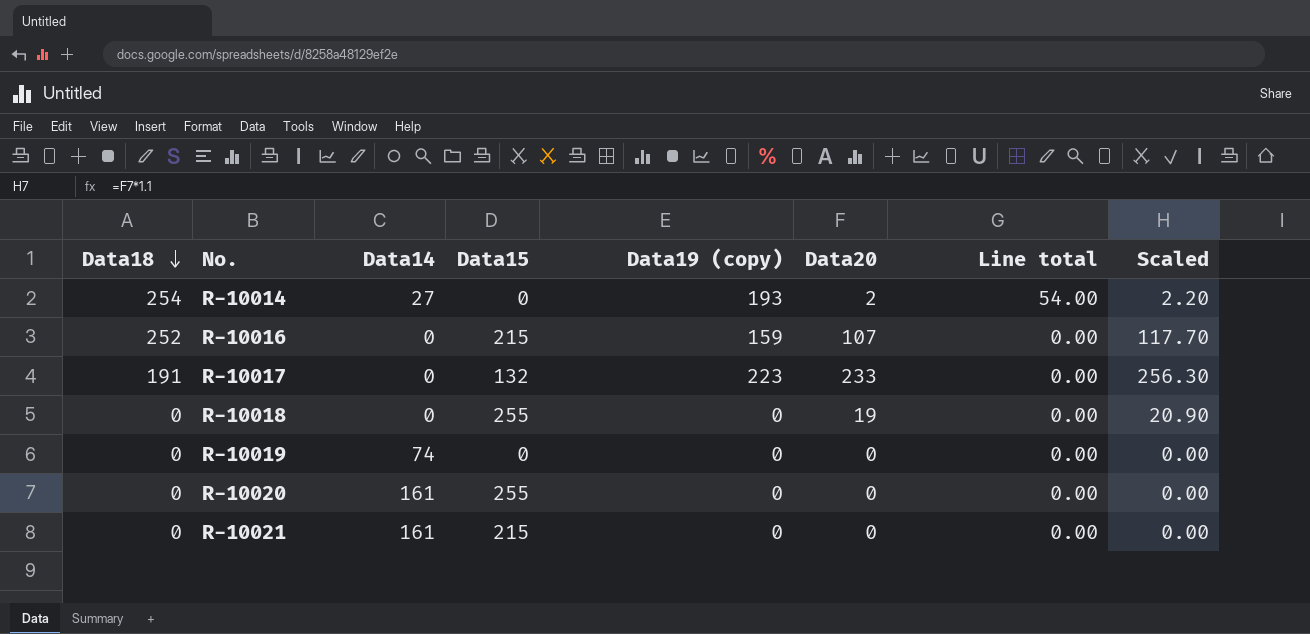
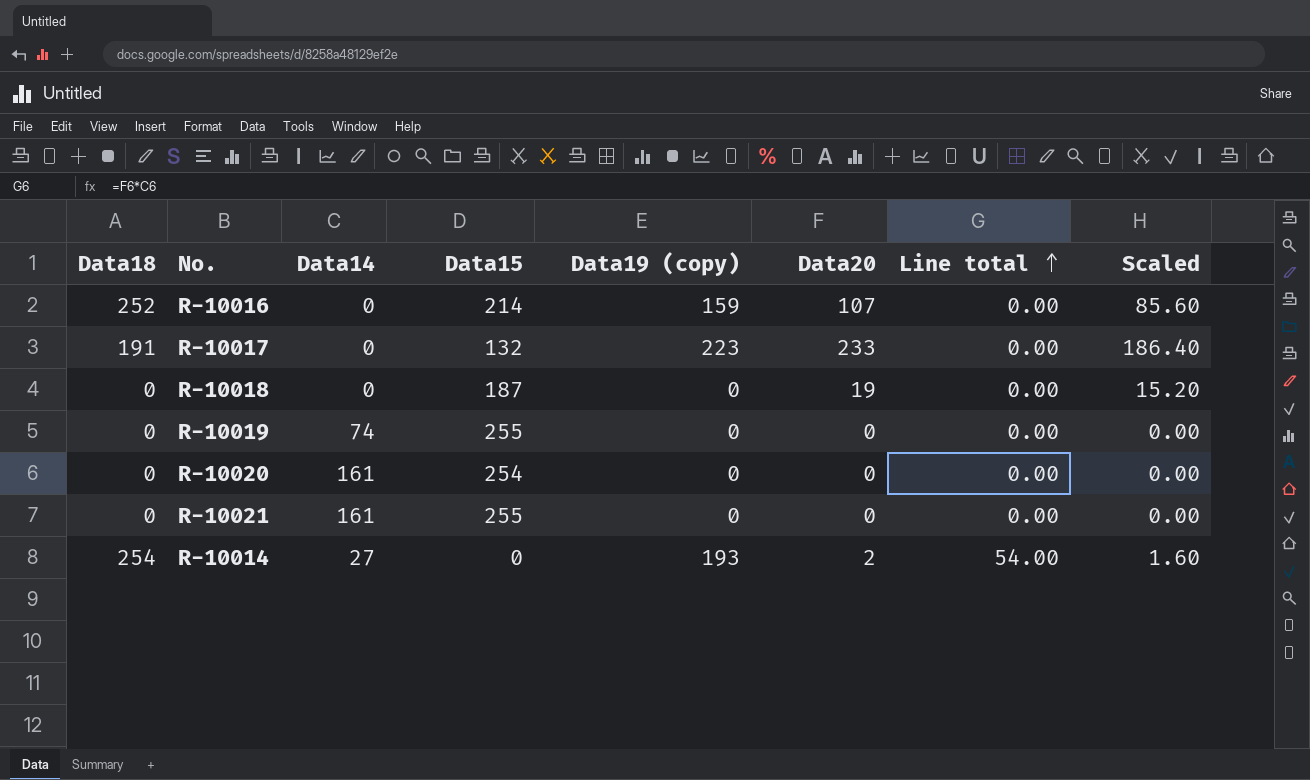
row order: Data18 descending -> Line total ascending
column Scaled | formula: [Data20] * 1.1 -> [Data20] * 0.8
R-10016 | Data15: 215 -> 214
R-10018 | Data15: 255 -> 187
R-10019 | Data15: 0 -> 255
R-10020 | Data15: 255 -> 254
R-10021 | Data15: 215 -> 255

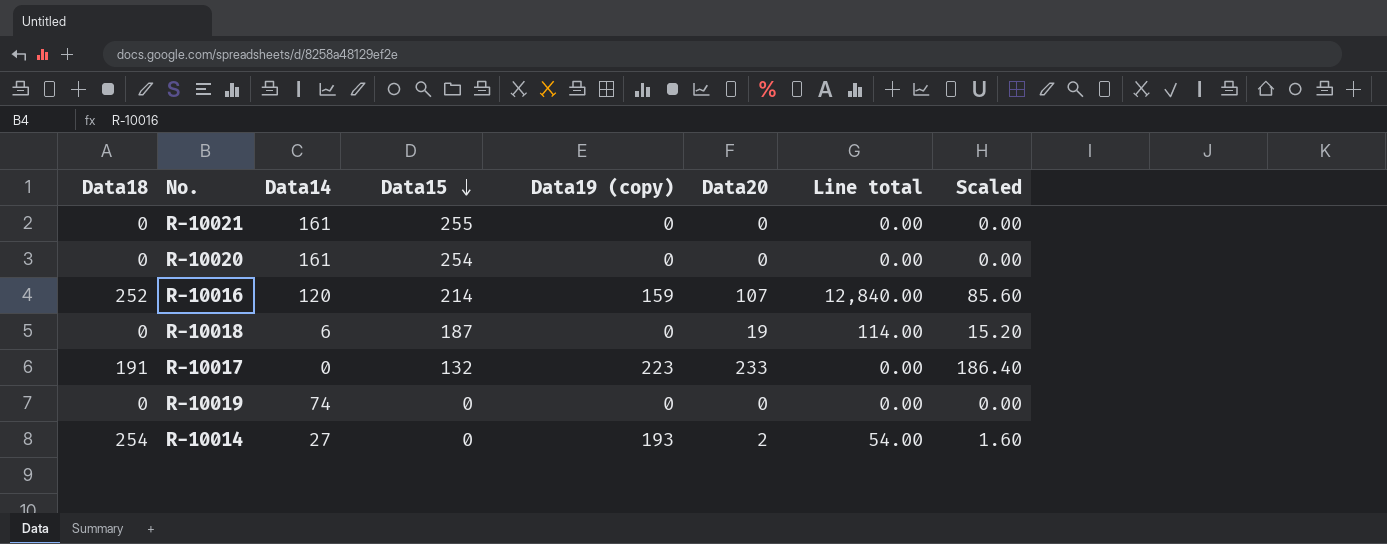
row order: Line total ascending -> Data15 descending
R-10016 | Data14: 0 -> 120
R-10016 | Line total: 0.00 -> 12,840.00
R-10018 | Data14: 0 -> 6
R-10018 | Line total: 0.00 -> 114.00
R-10019 | Data15: 255 -> 0

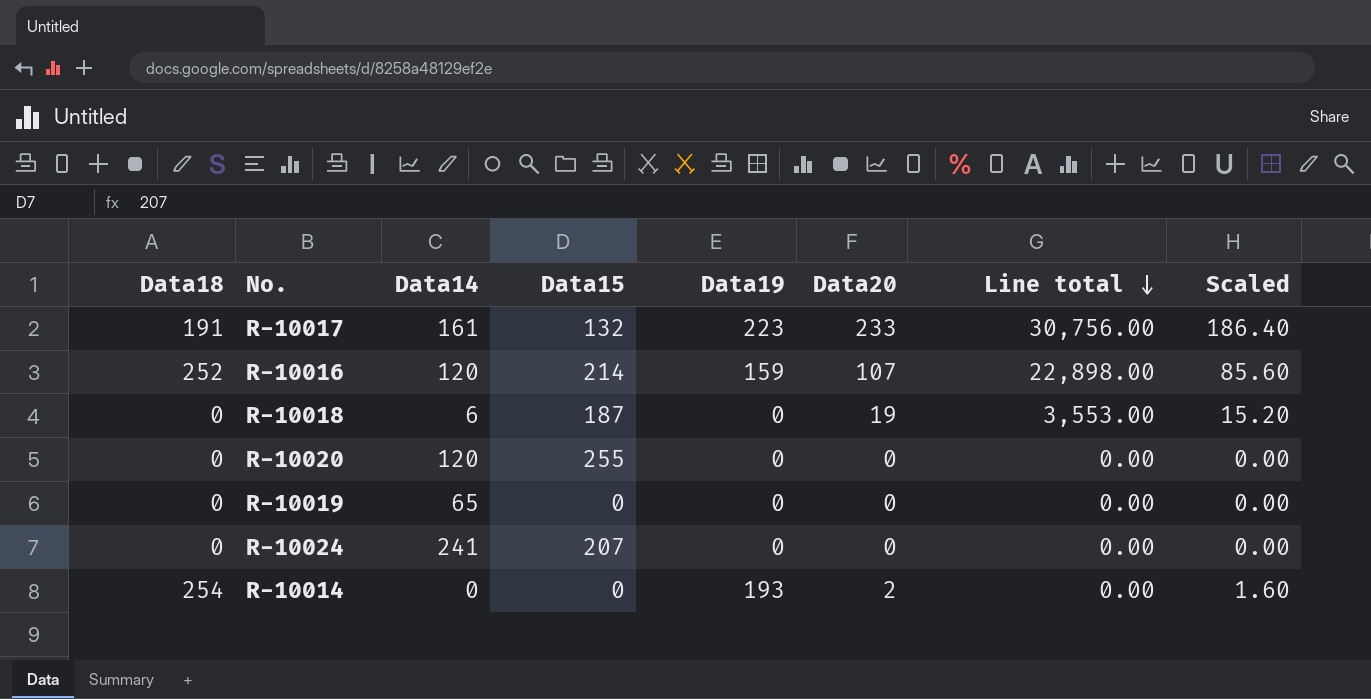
row order: Data15 descending -> Line total descending
column name: Data19 (copy) -> Data19
column Line total | formula: [Data14] * [Data20] -> [Data15] * [Data20]
row R-10021: 0 | 161 | 255 | 0 | 0 | 0.00 | 0.00 -> none
R-10017 | Data14: 0 -> 161
R-10020 | Data14: 161 -> 120
R-10020 | Data15: 254 -> 255
R-10019 | Data14: 74 -> 65
row R-10024: none -> 0 | 241 | 207 | 0 | 0 | 0.00 | 0.00
R-10014 | Data14: 27 -> 0

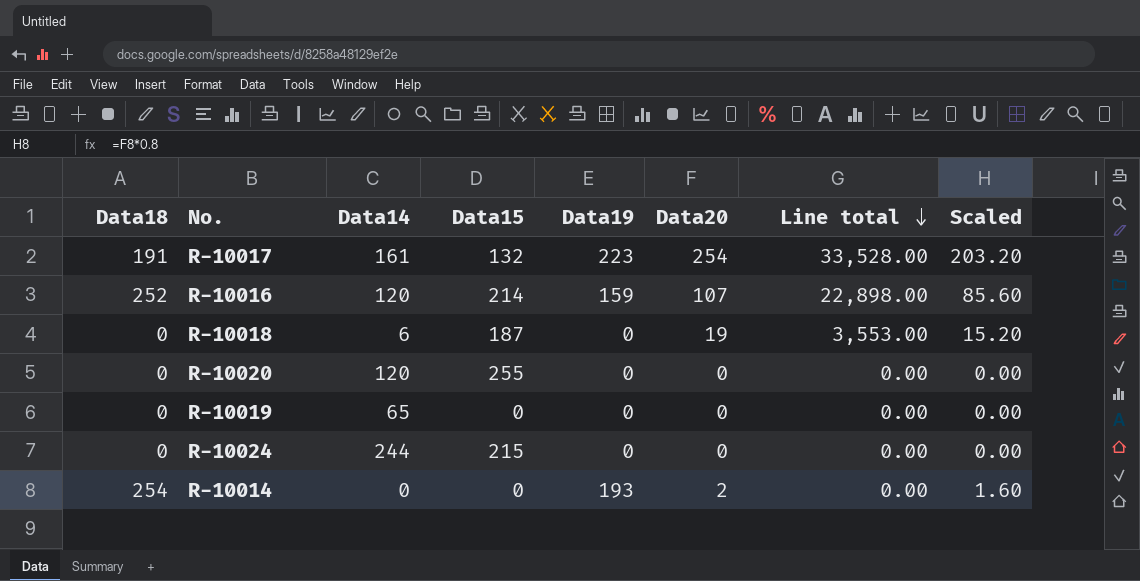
R-10017 | Data20: 233 -> 254
R-10017 | Line total: 30,756.00 -> 33,528.00
R-10017 | Scaled: 186.40 -> 203.20
R-10024 | Data14: 241 -> 244
R-10024 | Data15: 207 -> 215

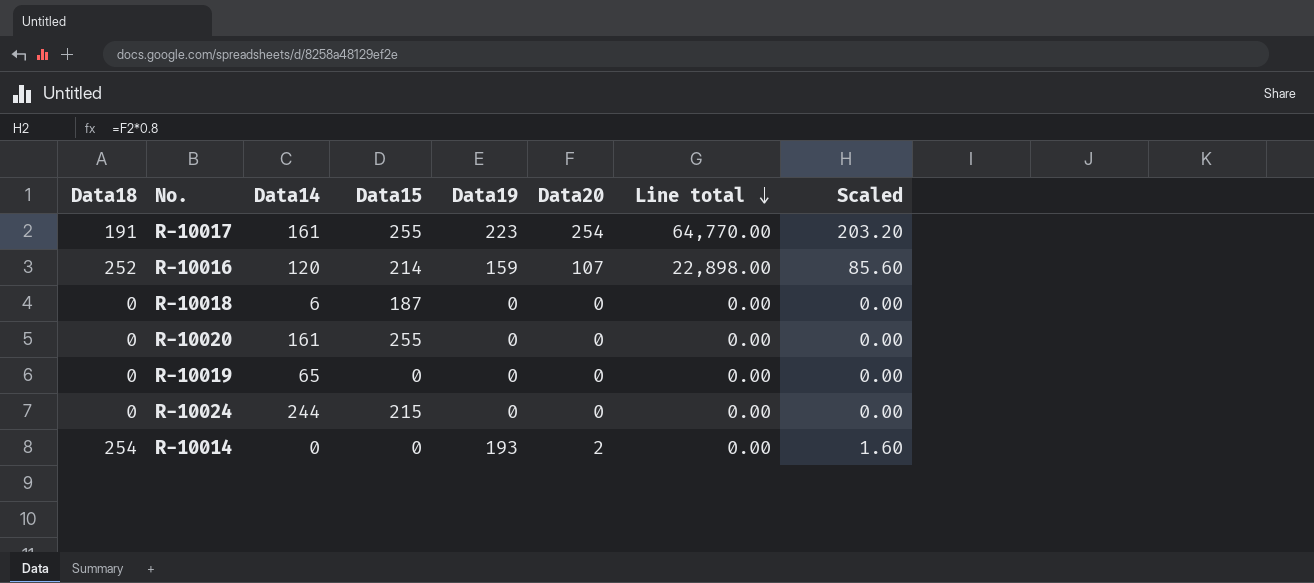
R-10017 | Data15: 132 -> 255
R-10017 | Line total: 33,528.00 -> 64,770.00
R-10018 | Data20: 19 -> 0
R-10018 | Line total: 3,553.00 -> 0.00
R-10018 | Scaled: 15.20 -> 0.00
R-10020 | Data14: 120 -> 161

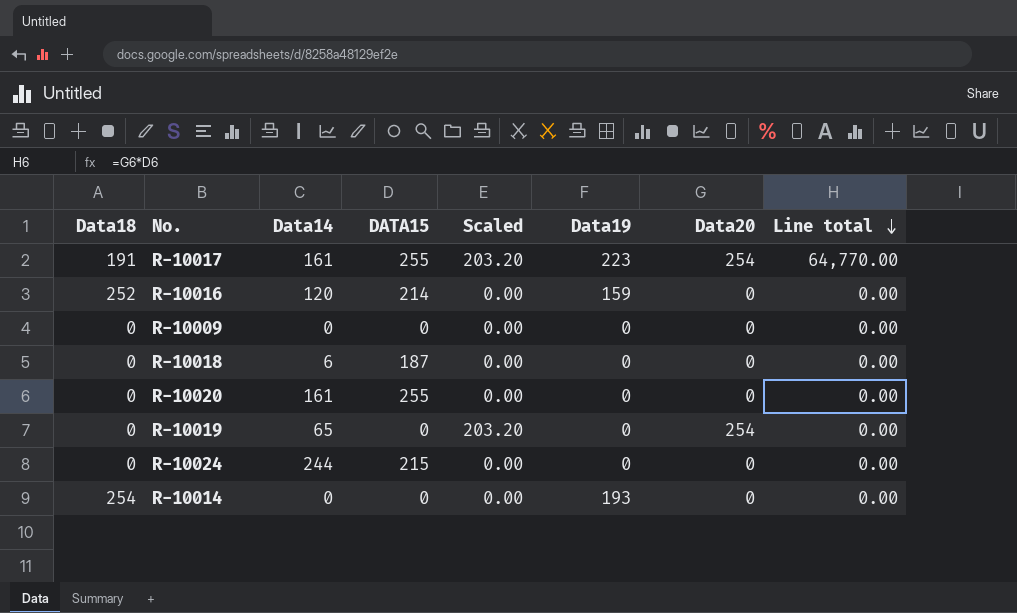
column name: Data15 -> DATA15
column Scaled | position: 8 -> 5
R-10016 | Scaled: 85.60 -> 0.00
R-10016 | Data20: 107 -> 0
R-10016 | Line total: 22,898.00 -> 0.00
row R-10009: none -> 0 | 0 | 0 | 0.00 | 0 | 0 | 0.00
R-10019 | Scaled: 0.00 -> 203.20
R-10019 | Data20: 0 -> 254
R-10014 | Scaled: 1.60 -> 0.00
R-10014 | Data20: 2 -> 0

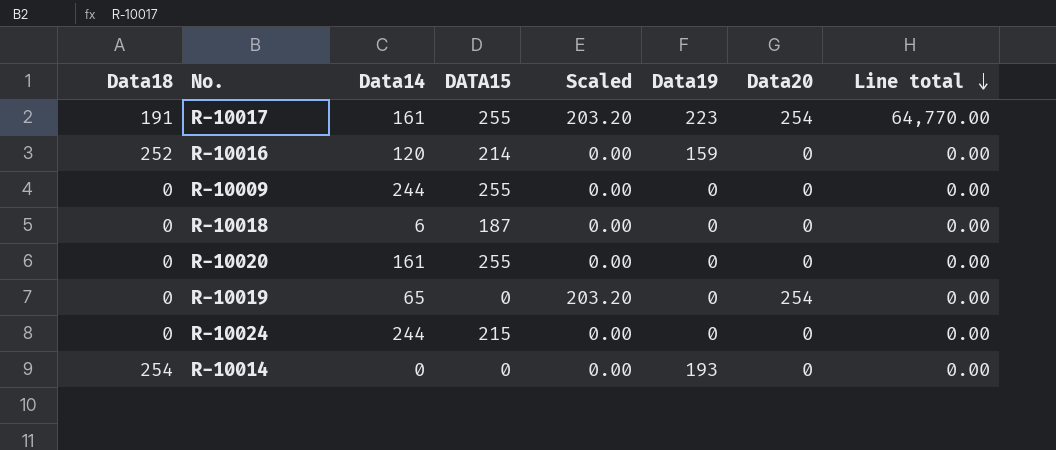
R-10009 | Data14: 0 -> 244
R-10009 | DATA15: 0 -> 255

